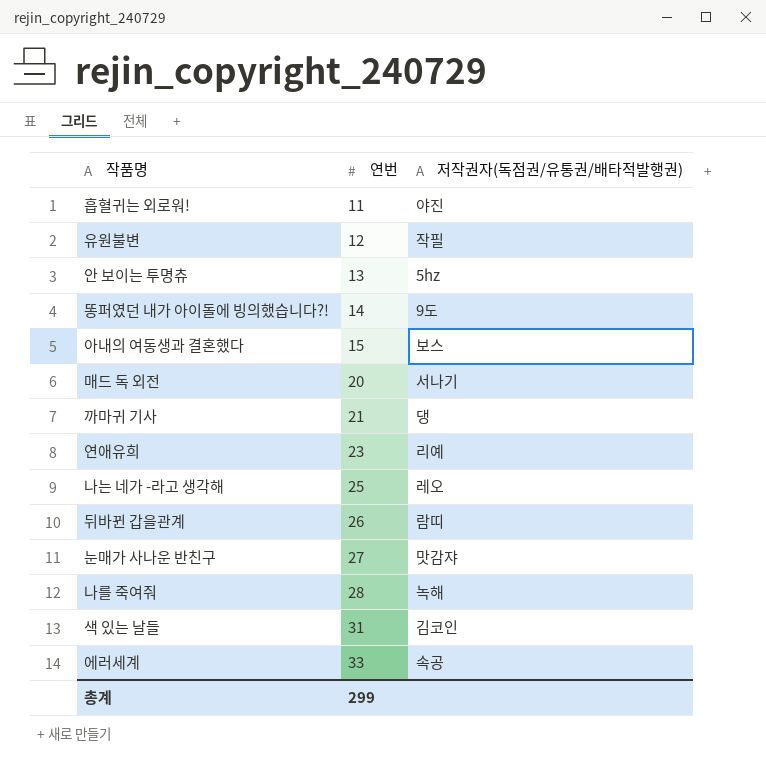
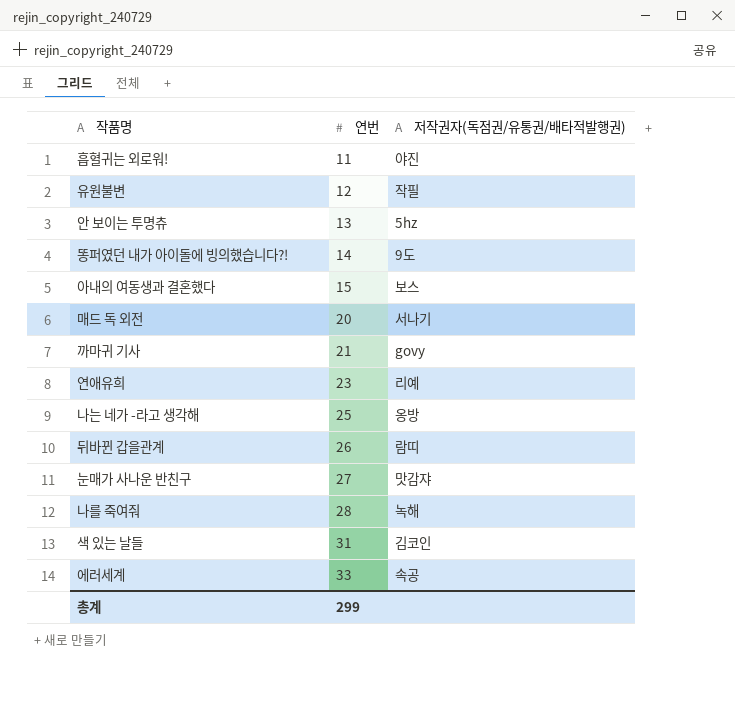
까마귀 기사 | 저작권자(독점권/유통권/배타적발행권): 댕 -> govy
나는 네가 -라고 생각해 | 저작권자(독점권/유통권/배타적발행권): 레오 -> 옹방

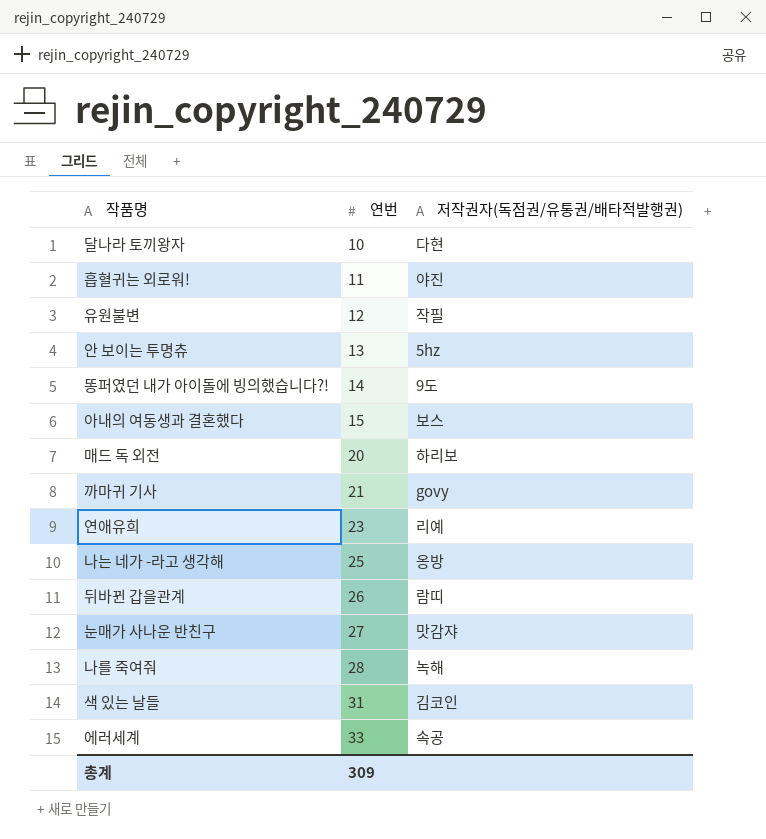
row 달나라 토끼왕자: none -> 10 | 다현
매드 독 외전 | 저작권자(독점권/유통권/배타적발행권): 서나기 -> 하리보
총계 | 연번: 299 -> 309

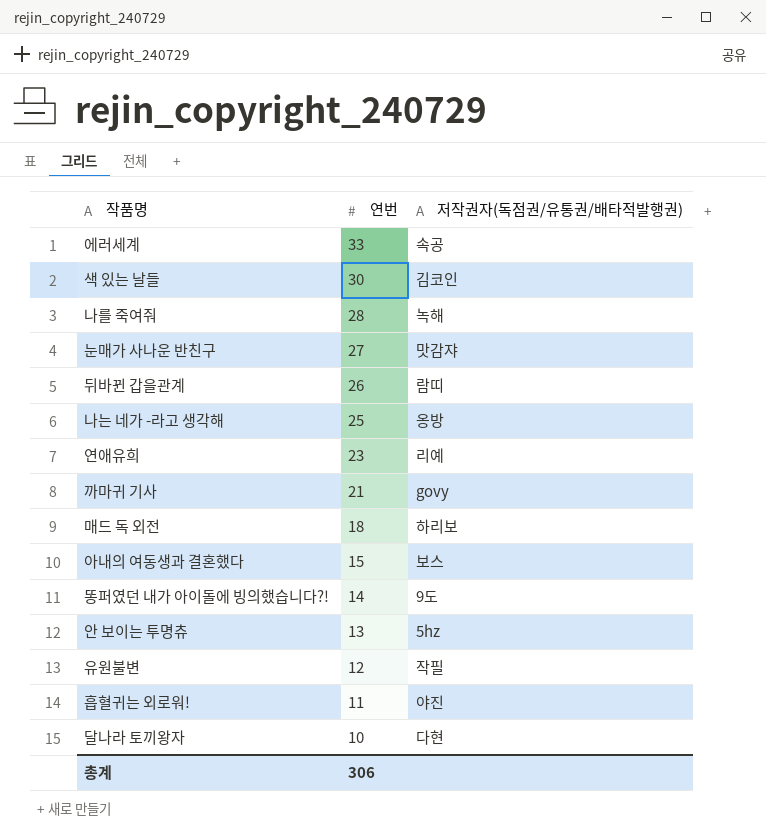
row order: 연번 ascending -> 연번 descending
색 있는 날들 | 연번: 31 -> 30
매드 독 외전 | 연번: 20 -> 18
총계 | 연번: 309 -> 306

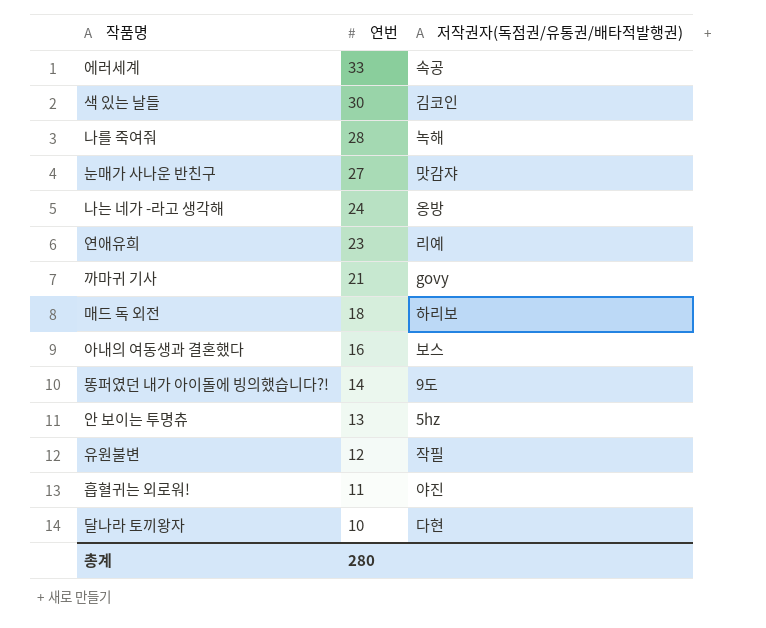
row 뒤바뀐 갑을관계: 26 | 람띠 -> none
나는 네가 -라고 생각해 | 연번: 25 -> 24
아내의 여동생과 결혼했다 | 연번: 15 -> 16
총계 | 연번: 306 -> 280

